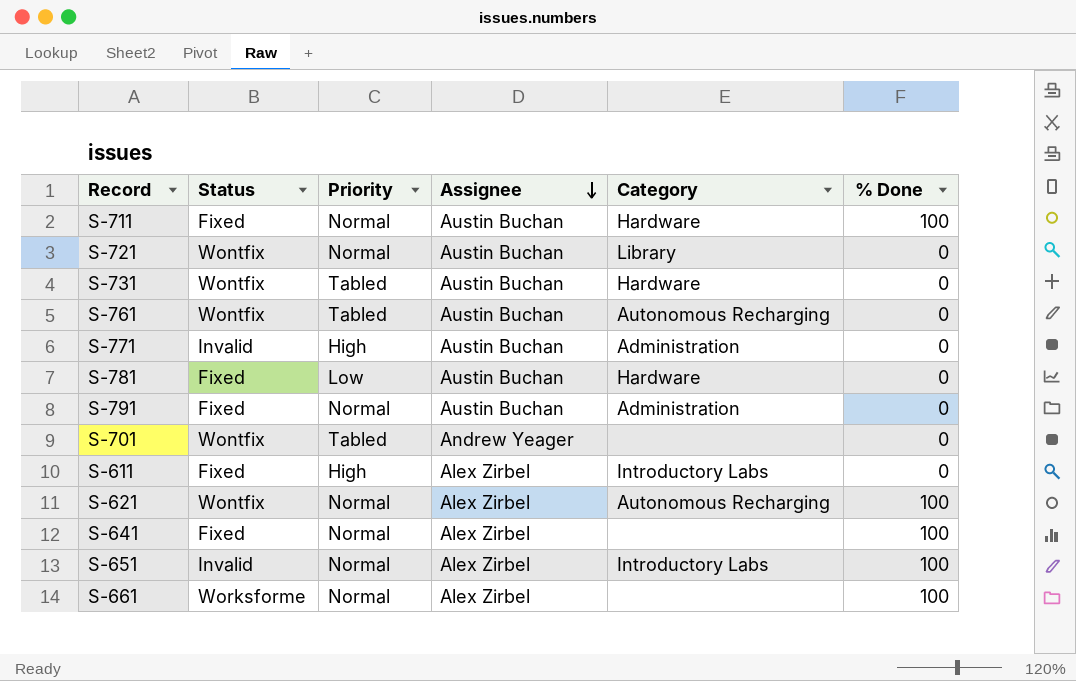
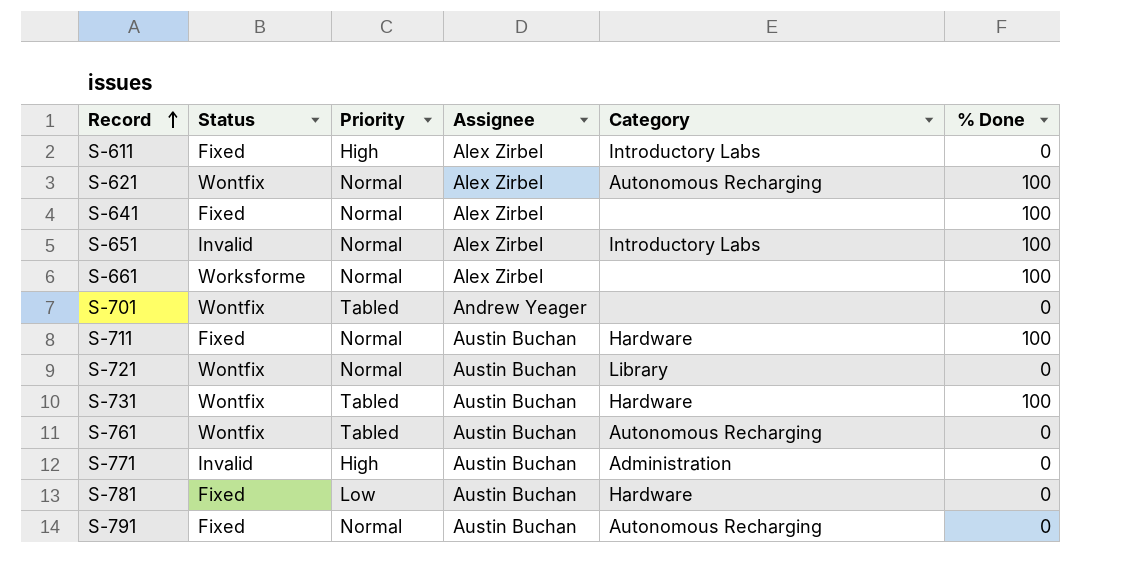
row order: Assignee descending -> Record ascending
S-731 | % Done: 0 -> 100
S-791 | Category: Administration -> Autonomous Recharging

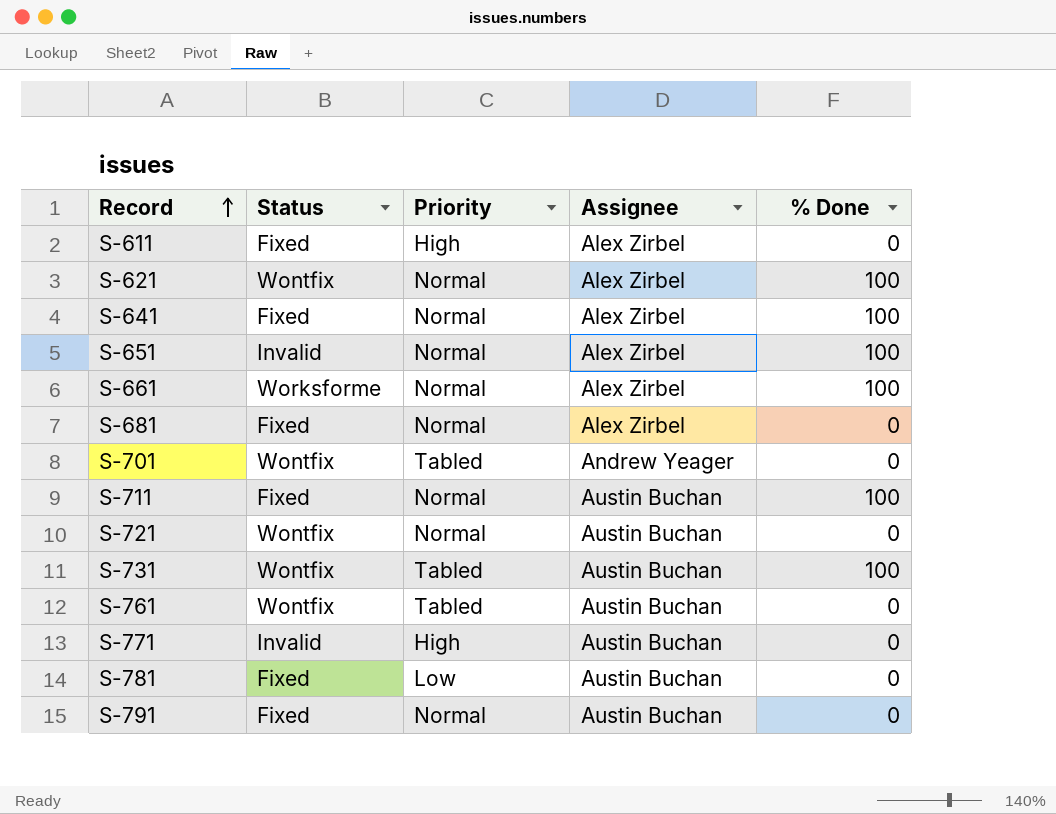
column Category | position: 5 -> none
row S-681: none -> Fixed | Normal | Alex Zirbel | 0

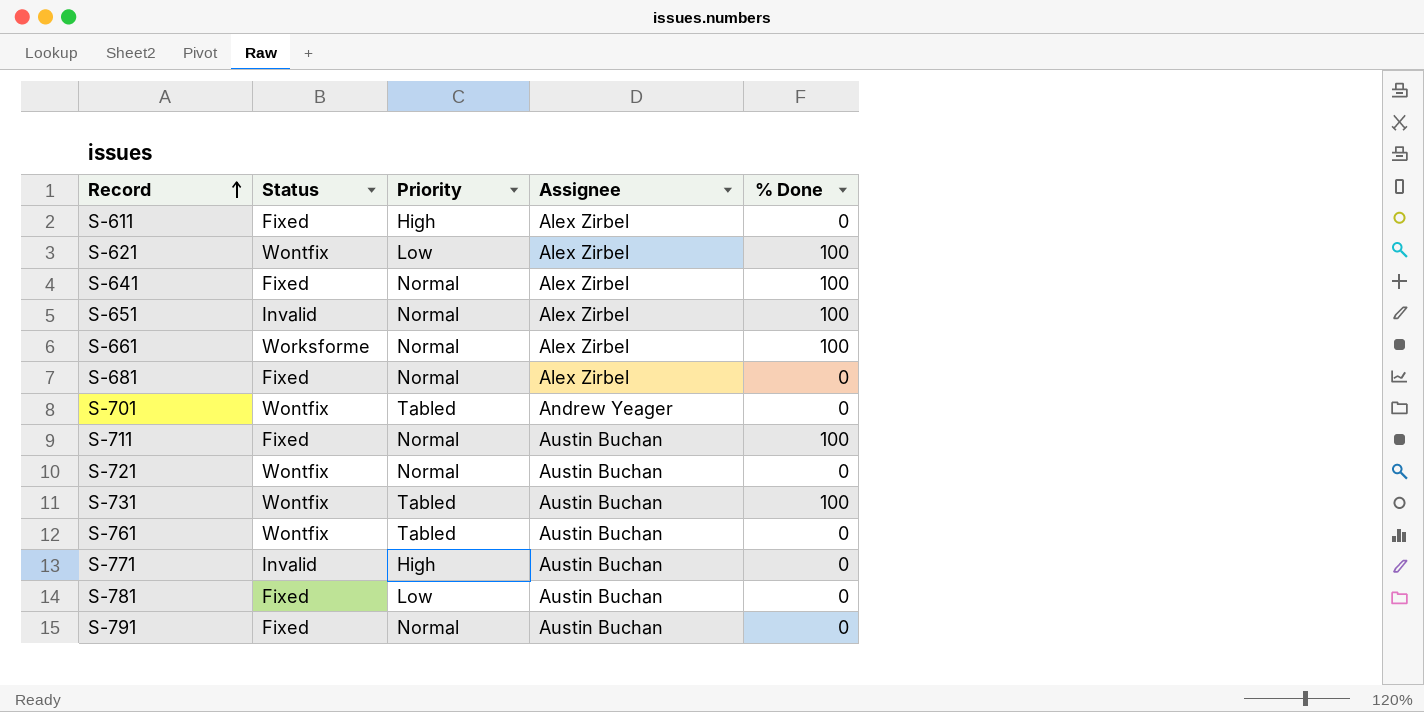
S-621 | Priority: Normal -> Low

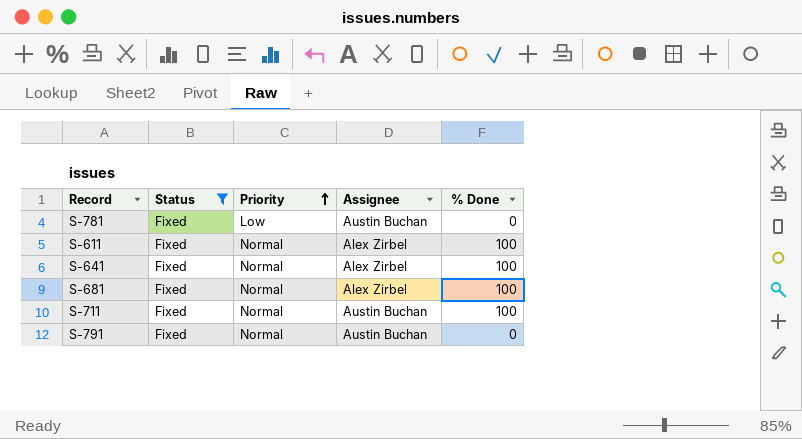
filter: none -> Status = Fixed
row order: Record ascending -> Priority ascending
S-611 | Priority: High -> Normal
S-611 | % Done: 0 -> 100
S-681 | % Done: 0 -> 100

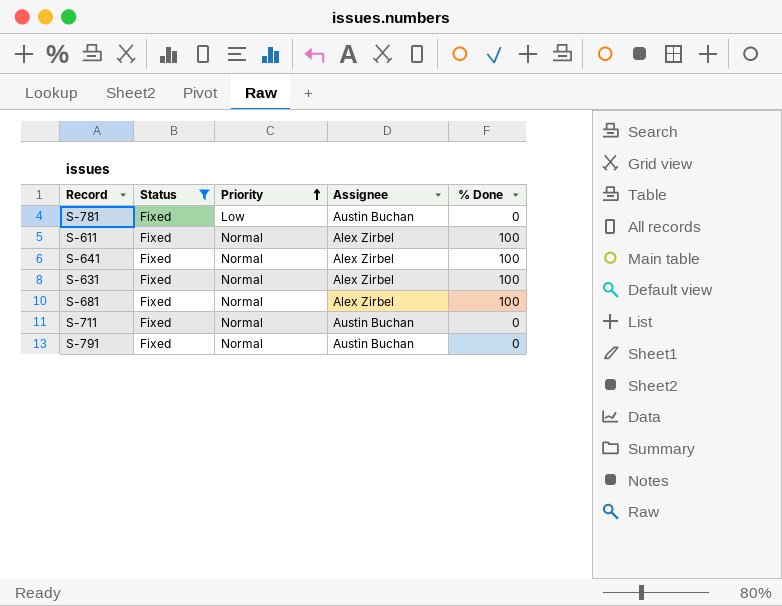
row S-631: none -> Fixed | Normal | Alex Zirbel | 100
S-711 | % Done: 100 -> 0

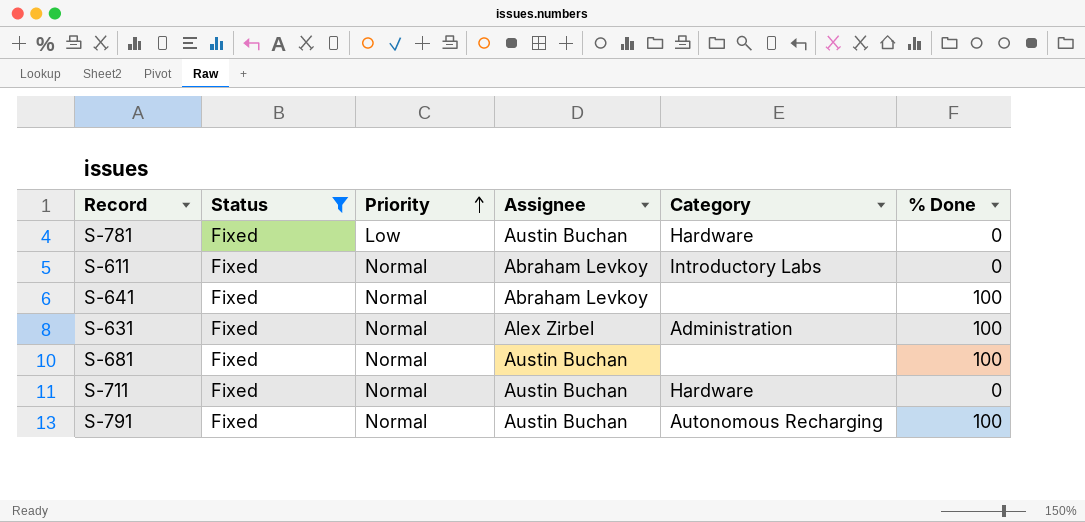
column Category | position: none -> 5
S-611 | Assignee: Alex Zirbel -> Abraham Levkoy
S-611 | % Done: 100 -> 0
S-641 | Assignee: Alex Zirbel -> Abraham Levkoy
S-681 | Assignee: Alex Zirbel -> Austin Buchan
S-791 | % Done: 0 -> 100

